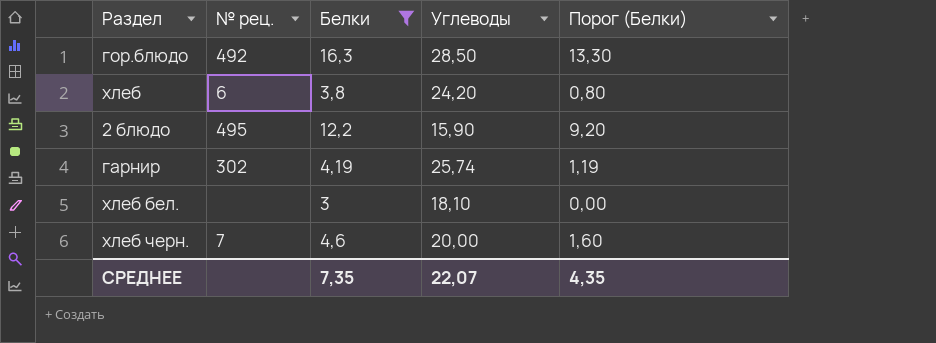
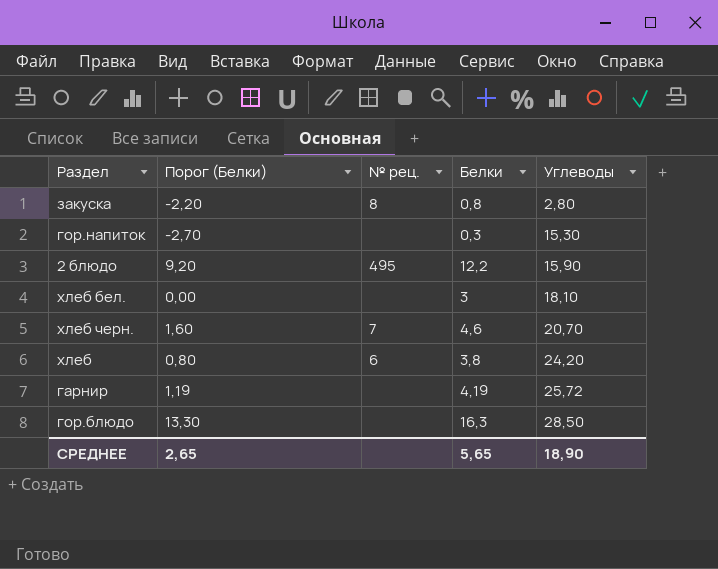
filter: Белки >= 3 -> none
row order: none -> Углеводы ascending
column Порог (Белки) | position: 5 -> 2
хлеб черн. | Углеводы: 20,00 -> 20,70
гарнир | № рец.: 302 -> none
гарнир | Углеводы: 25,74 -> 25,72
гор.блюдо | № рец.: 492 -> none
СРЕДНЕЕ | Порог (Белки): 4,35 -> 2,65
СРЕДНЕЕ | Белки: 7,35 -> 5,65
СРЕДНЕЕ | Углеводы: 22,07 -> 18,90

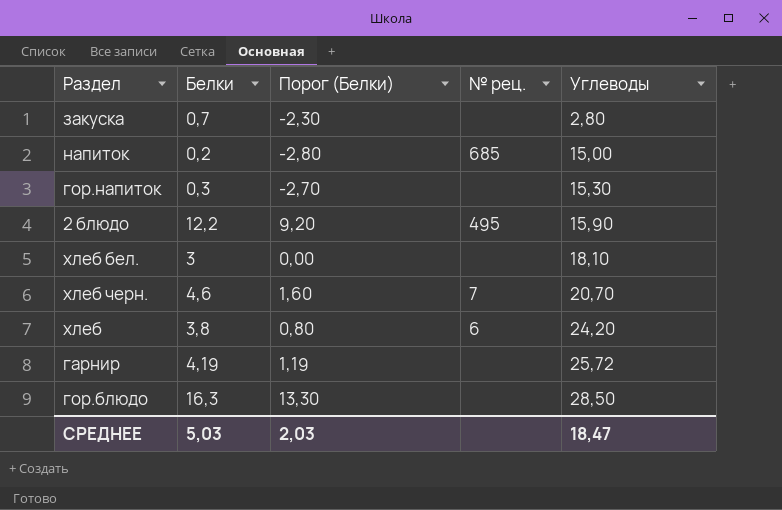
column Белки | position: 4 -> 2
закуска | Белки: 0,8 -> 0,7
закуска | Порог (Белки): -2,20 -> -2,30
закуска | № рец.: 8 -> none
row напиток: none -> 0,2 | -2,80 | 685 | 15,00
СРЕДНЕЕ | Белки: 5,65 -> 5,03
СРЕДНЕЕ | Порог (Белки): 2,65 -> 2,03
СРЕДНЕЕ | Углеводы: 18,90 -> 18,47

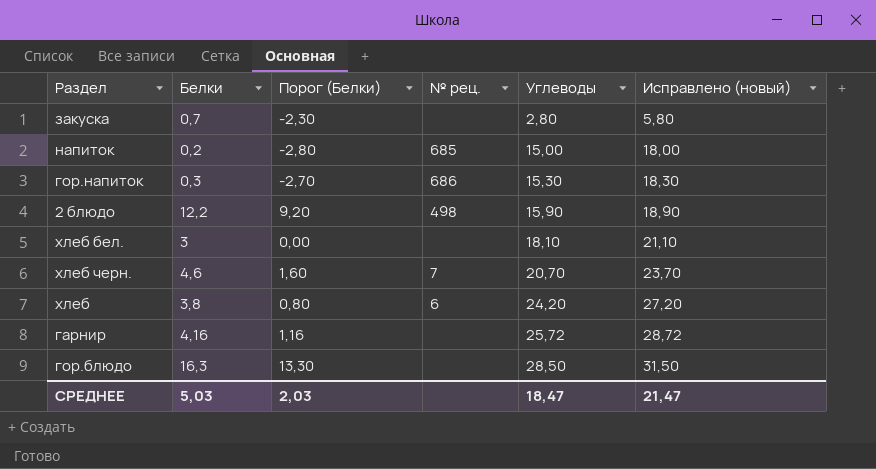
column Исправлено (новый) | formula: none -> [Углеводы] + 3
гор.напиток | № рец.: none -> 686
2 блюдо | № рец.: 495 -> 498
гарнир | Белки: 4,19 -> 4,16
гарнир | Порог (Белки): 1,19 -> 1,16

